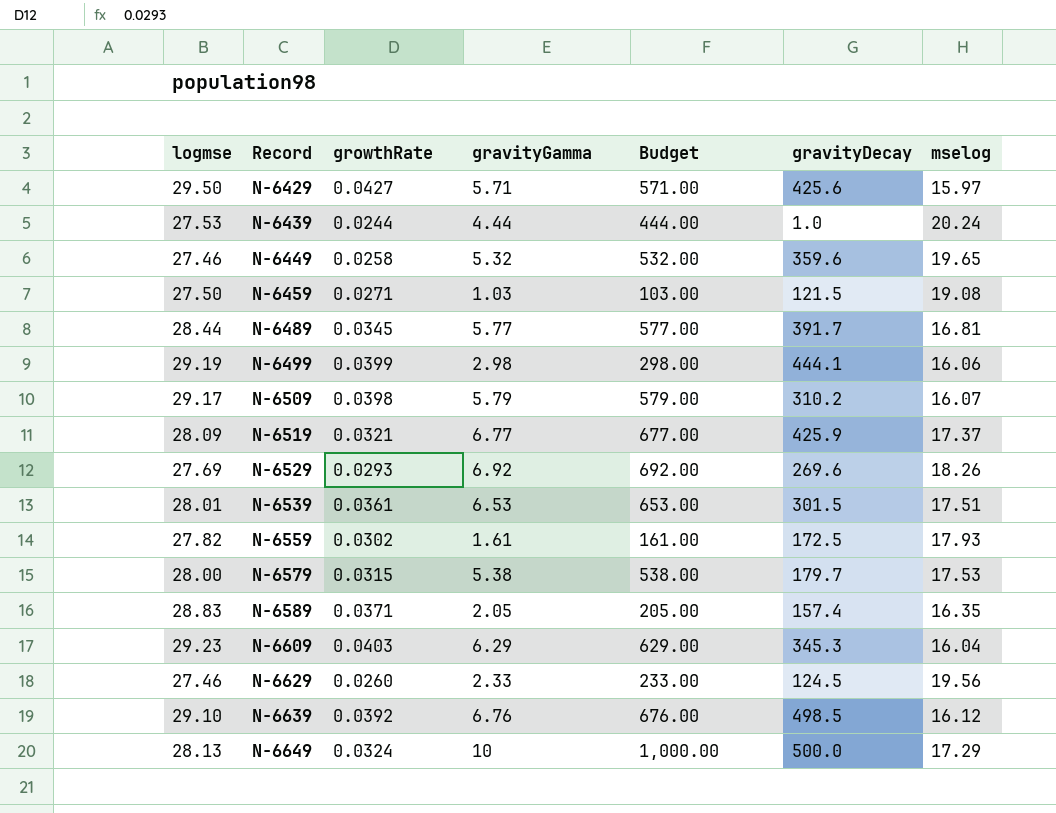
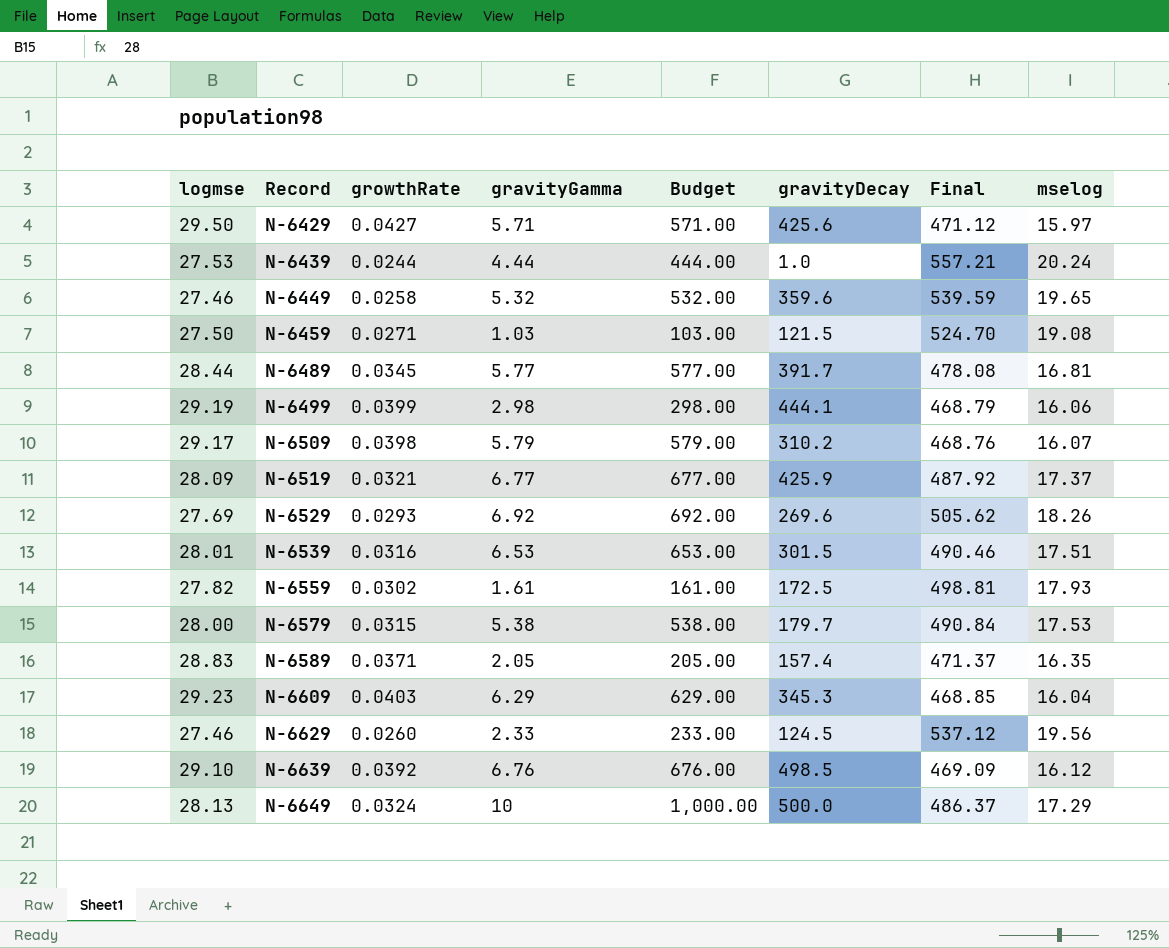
column Final | formula: none -> [logmse] * [mselog]
N-6539 | growthRate: 0.0361 -> 0.0316

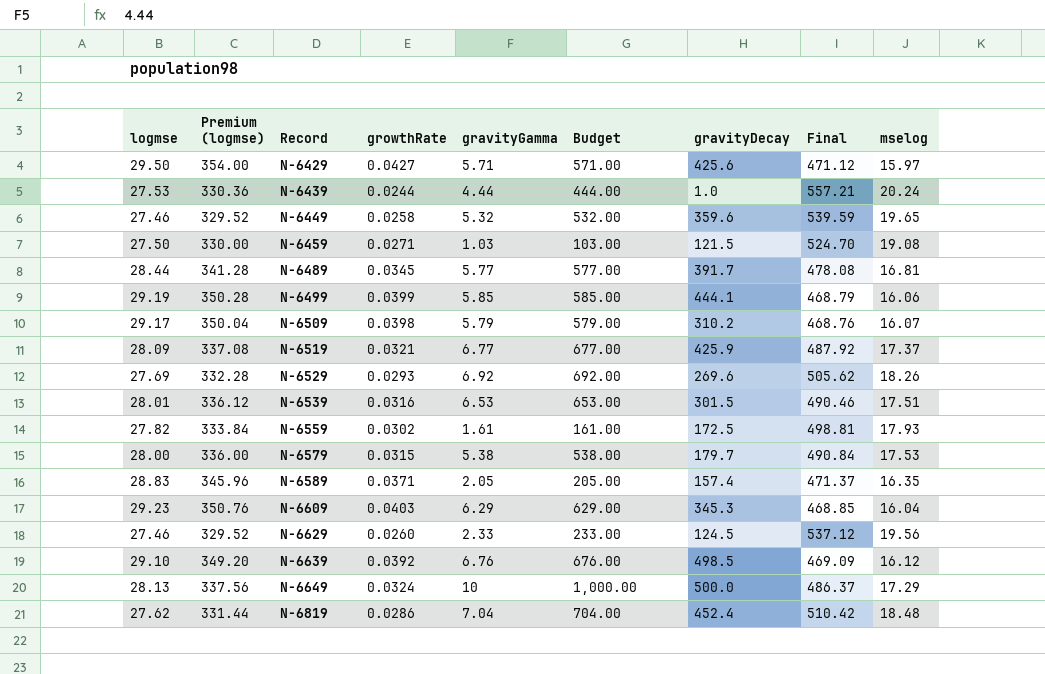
column Premium (logmse) | formula: none -> [logmse] * 12
N-6499 | gravityGamma: 2.98 -> 5.85
N-6499 | Budget: 298.00 -> 585.00
row N-6819: none -> 27.62 | 331.44 | 0.0286 | 7.04 | 704.00 | 452.4 | 510.42 | 18.48

